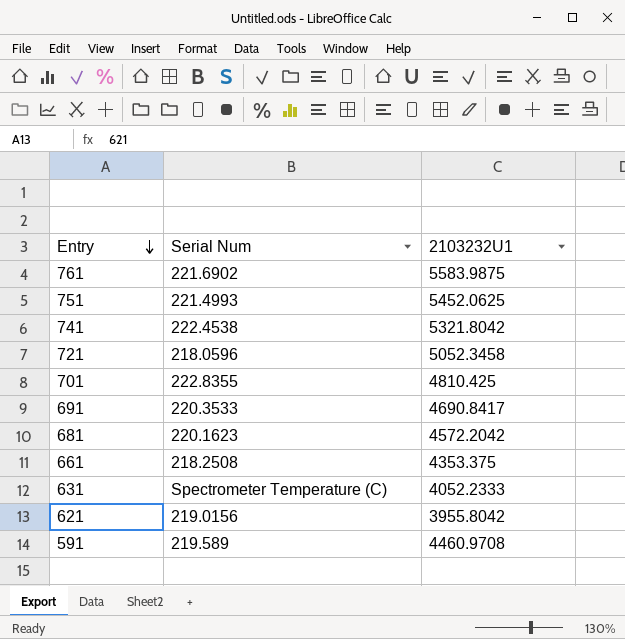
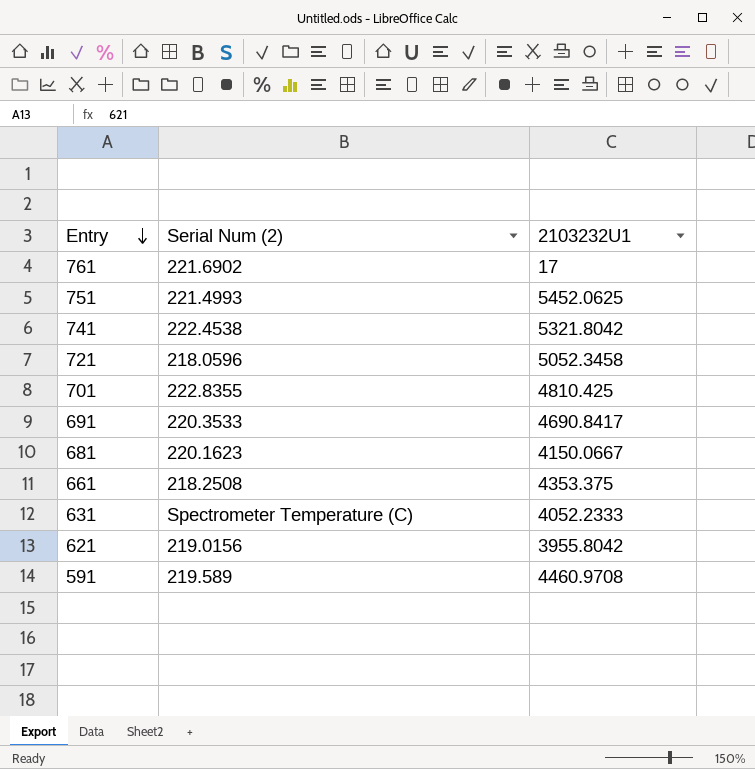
column name: Serial Num -> Serial Num (2)
761 | 2103232U1: 5583.9875 -> 17
681 | 2103232U1: 4572.2042 -> 4150.0667

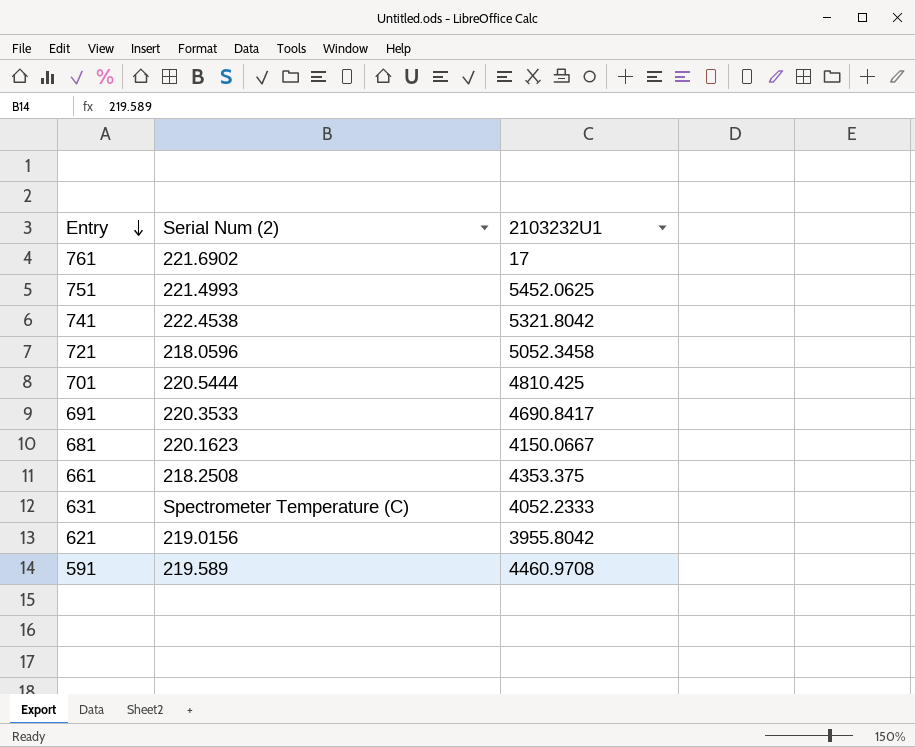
701 | Serial Num (2): 222.8355 -> 220.5444

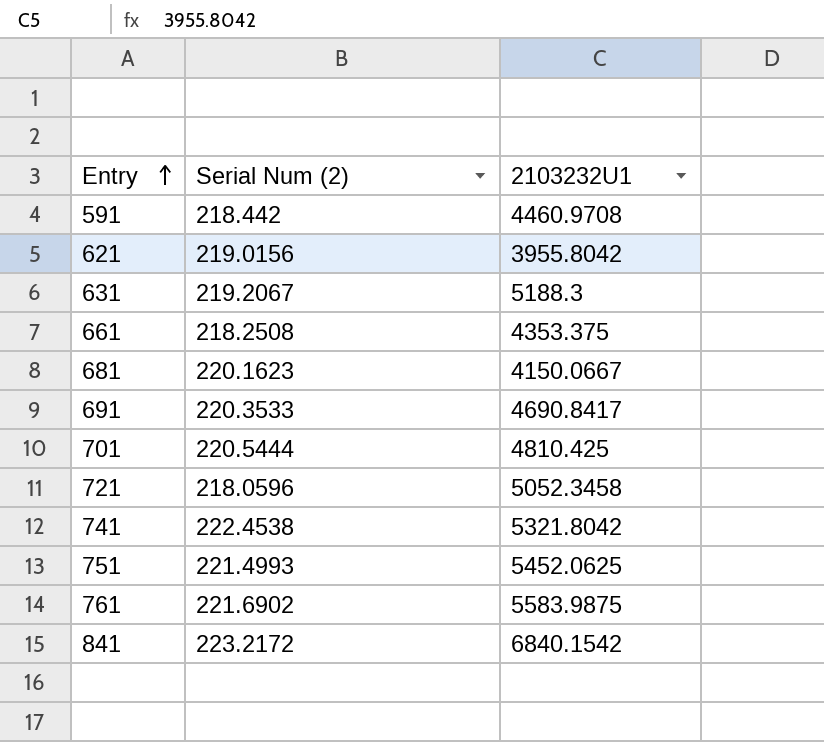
row order: Entry descending -> Entry ascending
591 | Serial Num (2): 219.589 -> 218.442
631 | Serial Num (2): Spectrometer Temperature (C) -> 219.2067
631 | 2103232U1: 4052.2333 -> 5188.3
761 | 2103232U1: 17 -> 5583.9875
row 841: none -> 223.2172 | 6840.1542

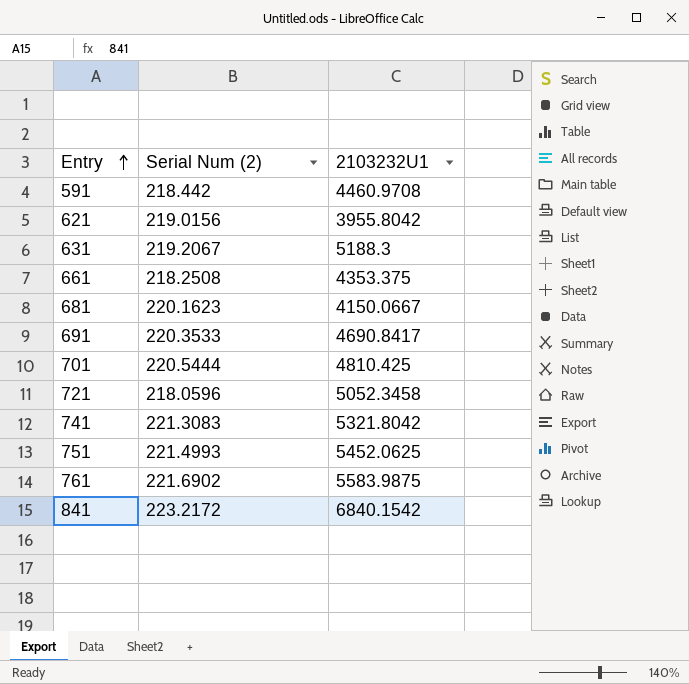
741 | Serial Num (2): 222.4538 -> 221.3083

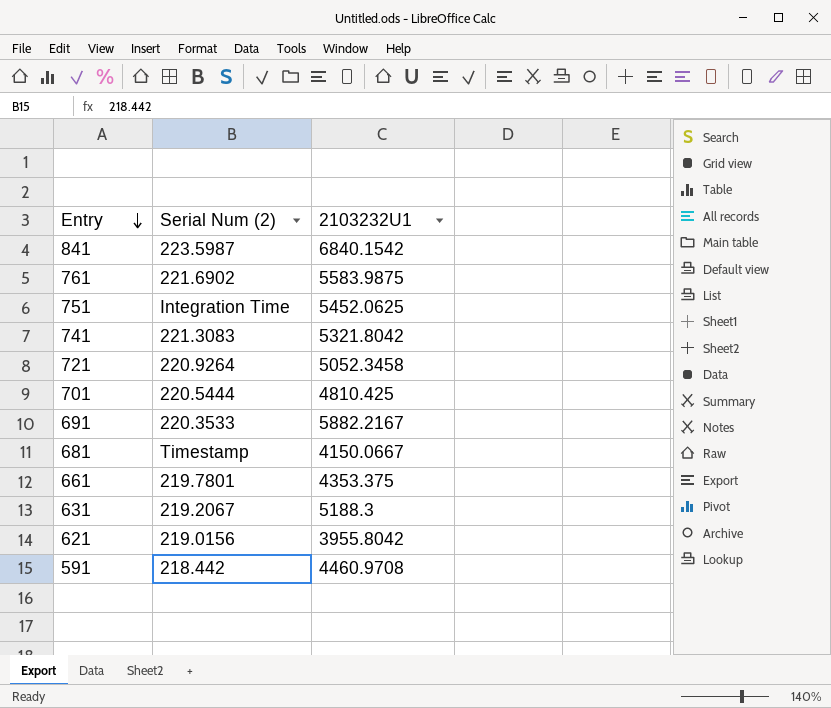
row order: Entry ascending -> Entry descending
841 | Serial Num (2): 223.2172 -> 223.5987
751 | Serial Num (2): 221.4993 -> Integration Time
721 | Serial Num (2): 218.0596 -> 220.9264
691 | 2103232U1: 4690.8417 -> 5882.2167
681 | Serial Num (2): 220.1623 -> Timestamp
661 | Serial Num (2): 218.2508 -> 219.7801

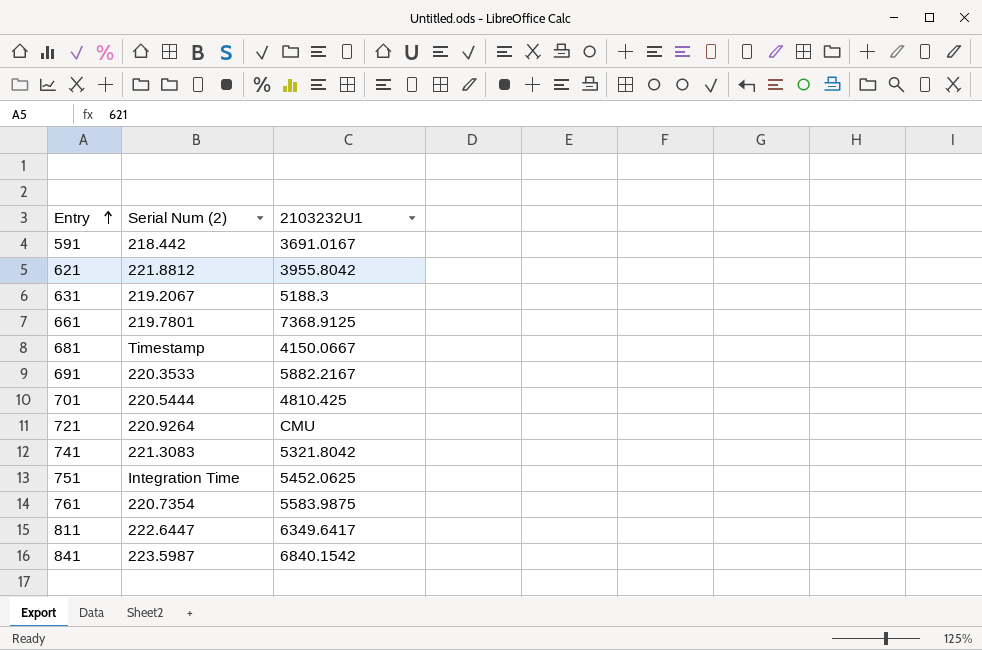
row order: Entry descending -> Entry ascending
591 | 2103232U1: 4460.9708 -> 3691.0167
621 | Serial Num (2): 219.0156 -> 221.8812
661 | 2103232U1: 4353.375 -> 7368.9125
721 | 2103232U1: 5052.3458 -> CMU
761 | Serial Num (2): 221.6902 -> 220.7354
row 811: none -> 222.6447 | 6349.6417

